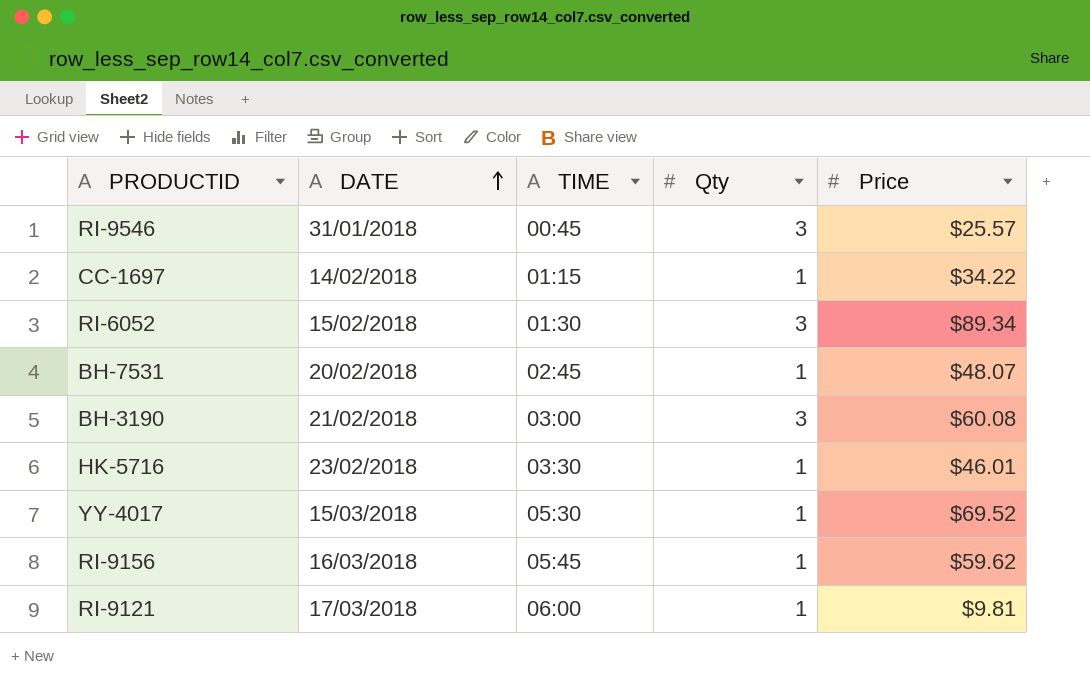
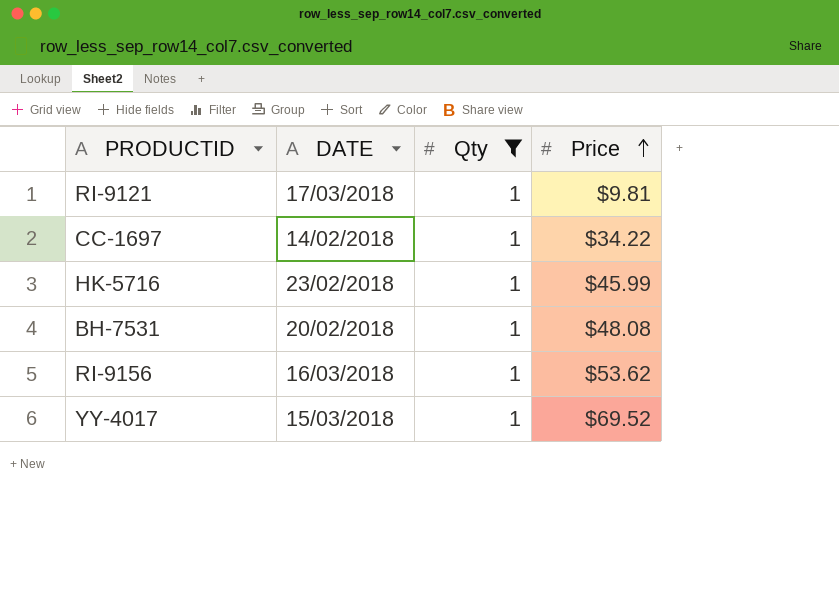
filter: none -> Qty = 1
row order: DATE ascending -> Price ascending
column TIME | position: 3 -> none
HK-5716 | Price: $46.01 -> $45.99
BH-7531 | Price: $48.07 -> $48.08
RI-9156 | Price: $59.62 -> $53.62

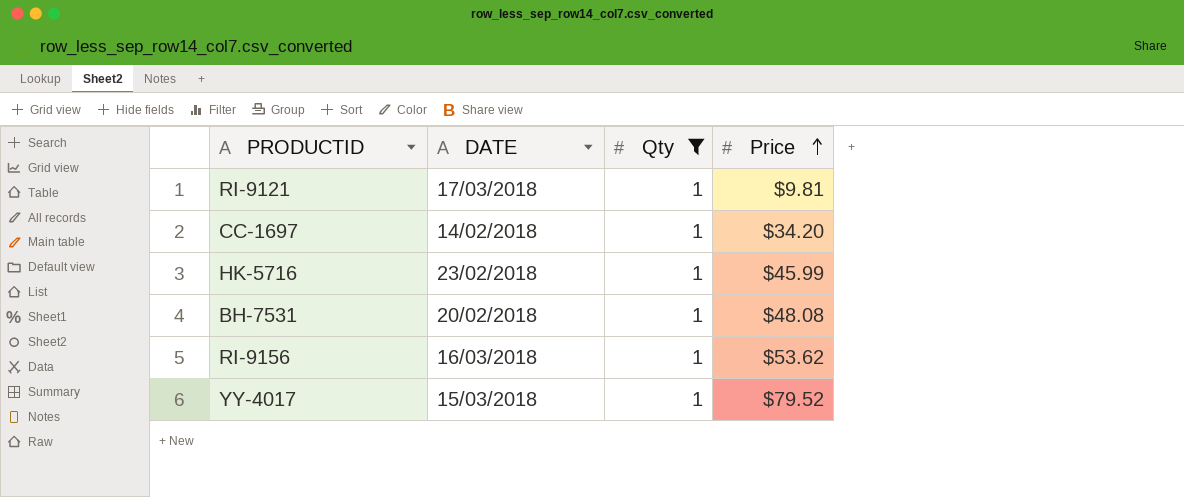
CC-1697 | Price: $34.22 -> $34.20
YY-4017 | Price: $69.52 -> $79.52

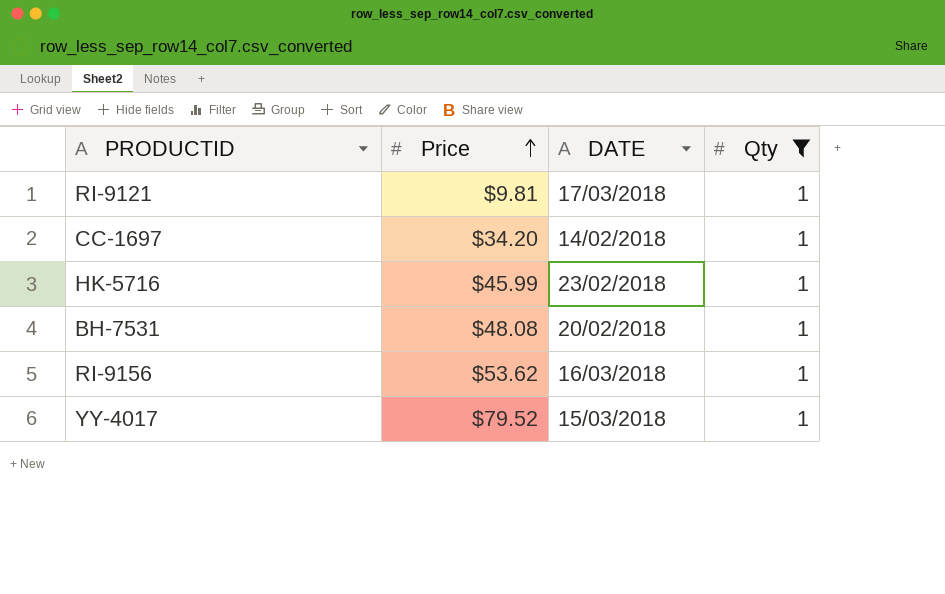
column Price | position: 4 -> 2

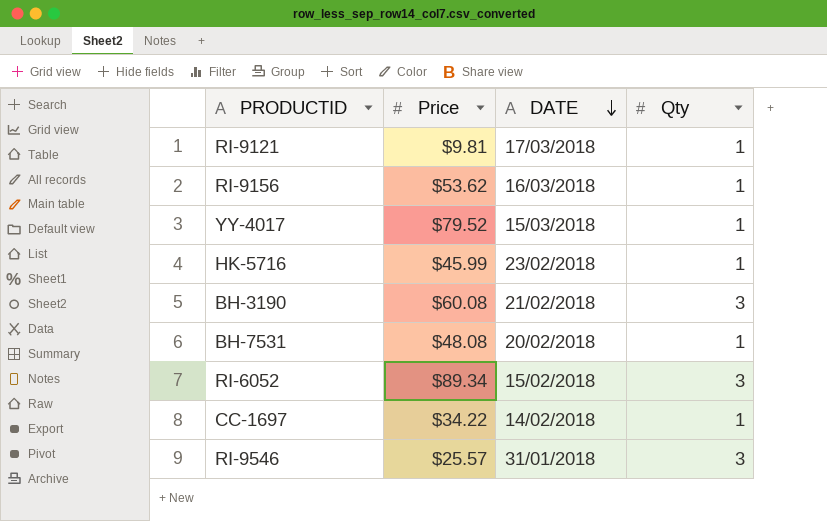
filter: Qty = 1 -> none
row order: Price ascending -> DATE descending
CC-1697 | Price: $34.20 -> $34.22

